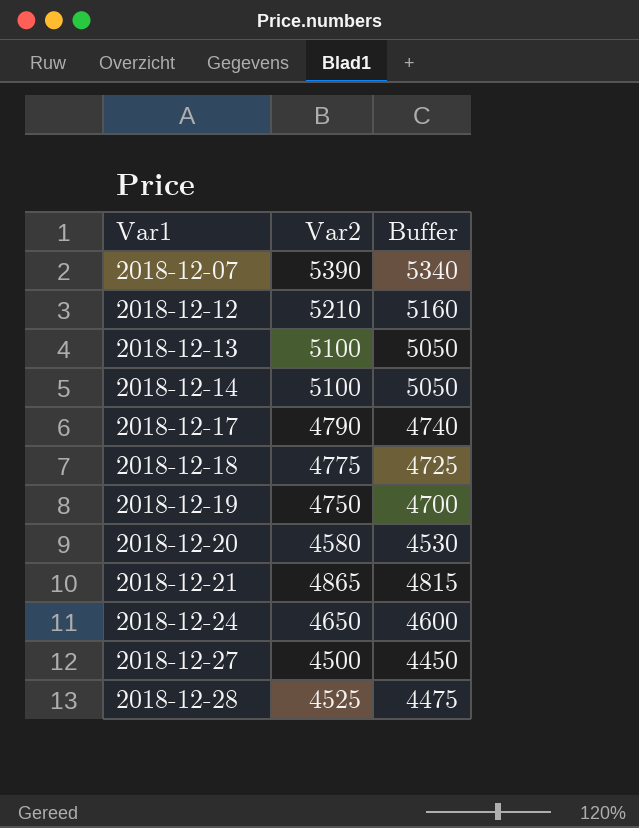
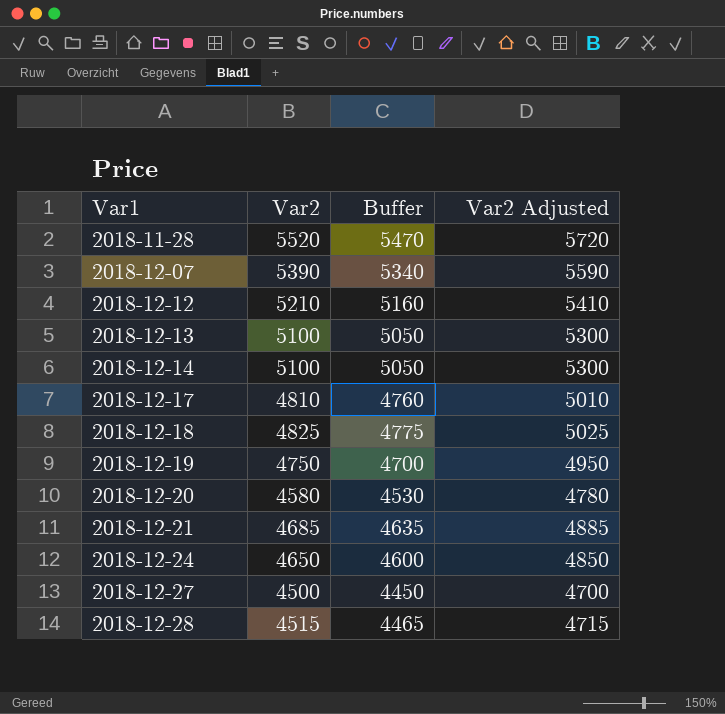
column Var2 Adjusted | formula: none -> [Var2] + 200
row 2018-11-28: none -> 5520 | 5470 | 5720
2018-12-17 | Var2: 4790 -> 4810
2018-12-17 | Buffer: 4740 -> 4760
2018-12-18 | Var2: 4775 -> 4825
2018-12-18 | Buffer: 4725 -> 4775
2018-12-21 | Var2: 4865 -> 4685
2018-12-21 | Buffer: 4815 -> 4635
2018-12-28 | Var2: 4525 -> 4515
2018-12-28 | Buffer: 4475 -> 4465

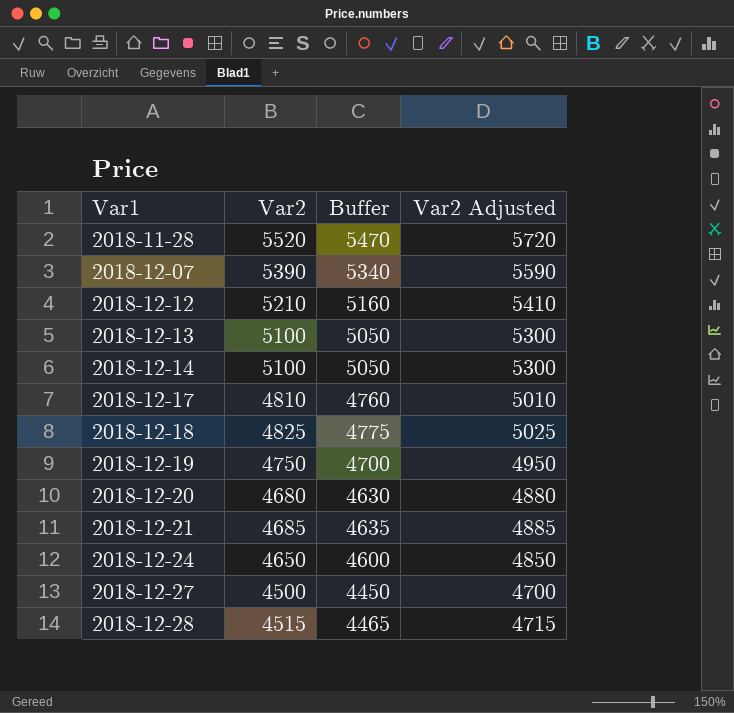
2018-12-20 | Var2: 4580 -> 4680
2018-12-20 | Buffer: 4530 -> 4630
2018-12-20 | Var2 Adjusted: 4780 -> 4880

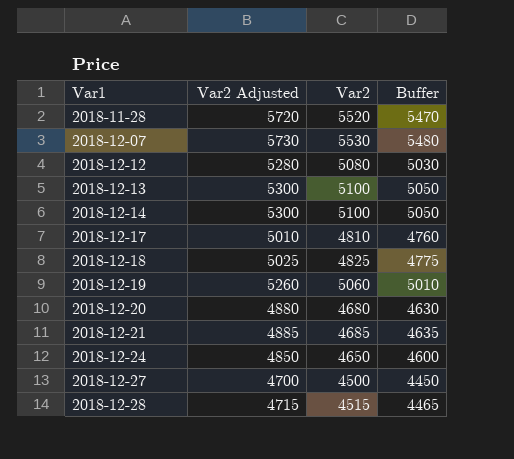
column Var2 Adjusted | position: 4 -> 2
2018-12-07 | Var2 Adjusted: 5590 -> 5730
2018-12-07 | Var2: 5390 -> 5530
2018-12-07 | Buffer: 5340 -> 5480
2018-12-12 | Var2 Adjusted: 5410 -> 5280
2018-12-12 | Var2: 5210 -> 5080
2018-12-12 | Buffer: 5160 -> 5030
2018-12-19 | Var2 Adjusted: 4950 -> 5260
2018-12-19 | Var2: 4750 -> 5060
2018-12-19 | Buffer: 4700 -> 5010

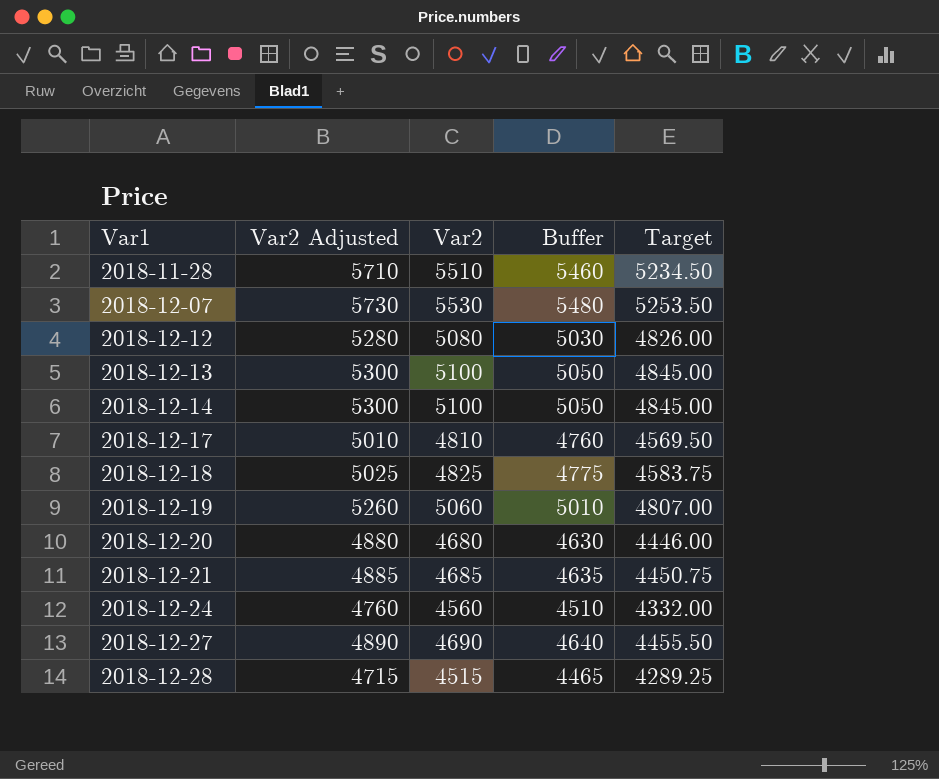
column Target | formula: none -> [Var2] * 0.95
2018-11-28 | Var2 Adjusted: 5720 -> 5710
2018-11-28 | Var2: 5520 -> 5510
2018-11-28 | Buffer: 5470 -> 5460
2018-12-24 | Var2 Adjusted: 4850 -> 4760
2018-12-24 | Var2: 4650 -> 4560
2018-12-24 | Buffer: 4600 -> 4510
2018-12-27 | Var2 Adjusted: 4700 -> 4890
2018-12-27 | Var2: 4500 -> 4690
2018-12-27 | Buffer: 4450 -> 4640

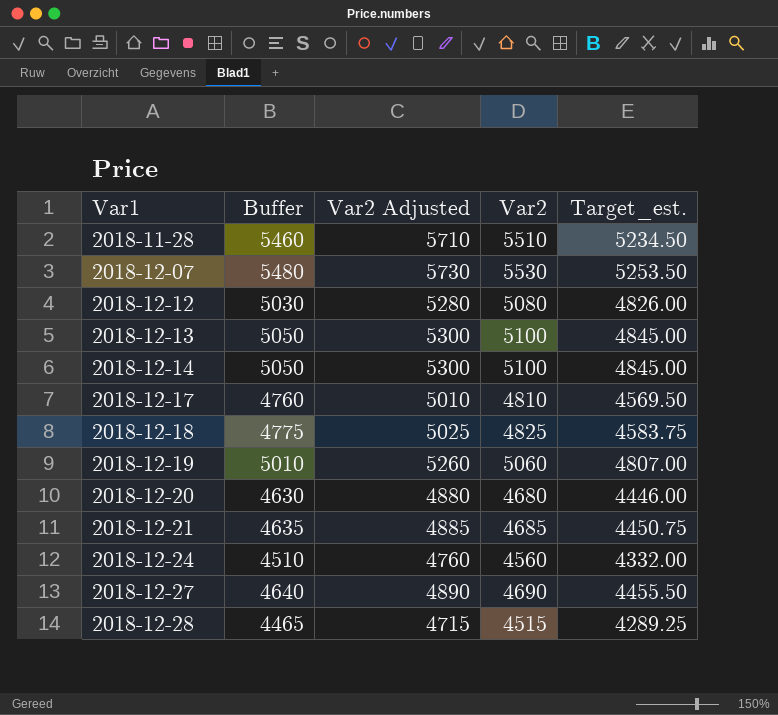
column Buffer | position: 4 -> 2
column name: Target -> Target_est.

